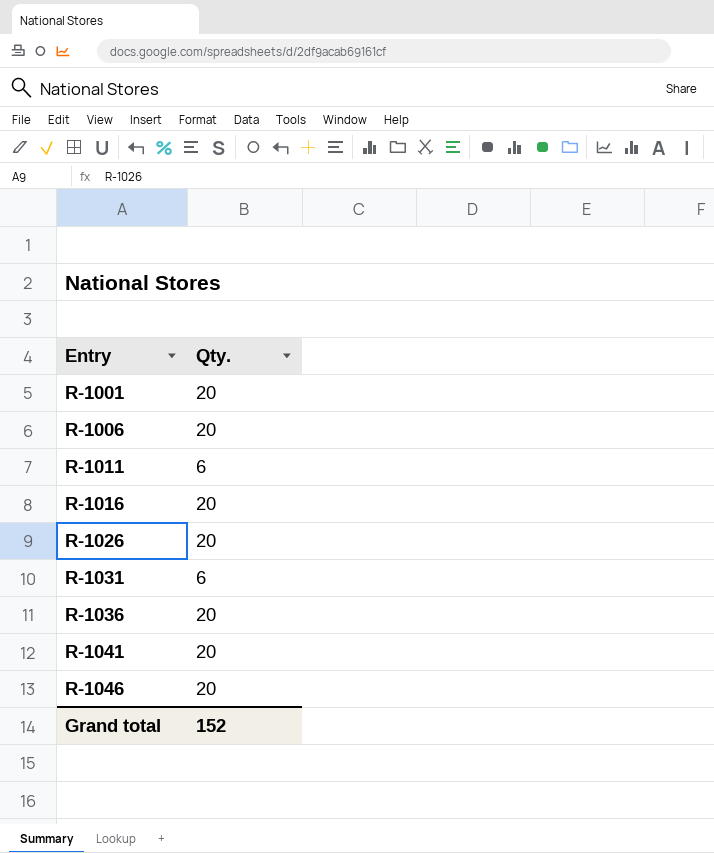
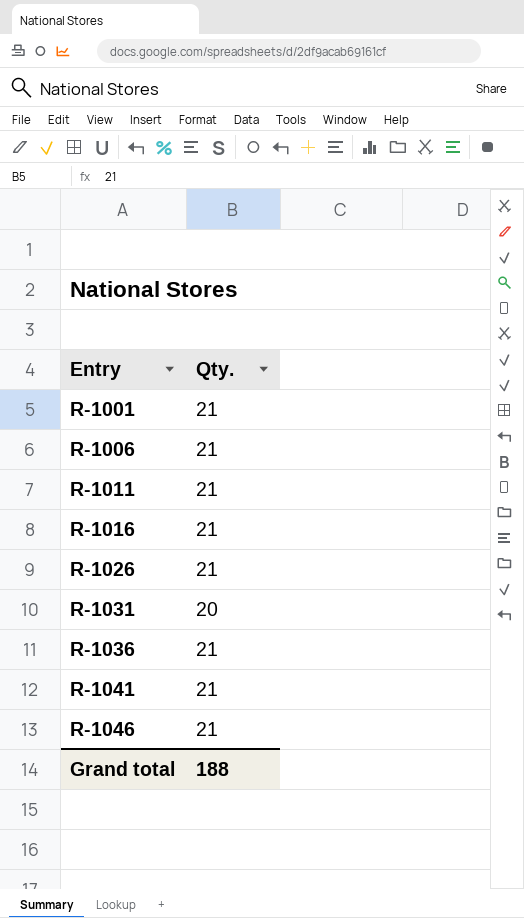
R-1001 | Qty.: 20 -> 21
R-1006 | Qty.: 20 -> 21
R-1011 | Qty.: 6 -> 21
R-1016 | Qty.: 20 -> 21
R-1026 | Qty.: 20 -> 21
R-1031 | Qty.: 6 -> 20
R-1036 | Qty.: 20 -> 21
R-1041 | Qty.: 20 -> 21
R-1046 | Qty.: 20 -> 21
Grand total | Qty.: 152 -> 188

